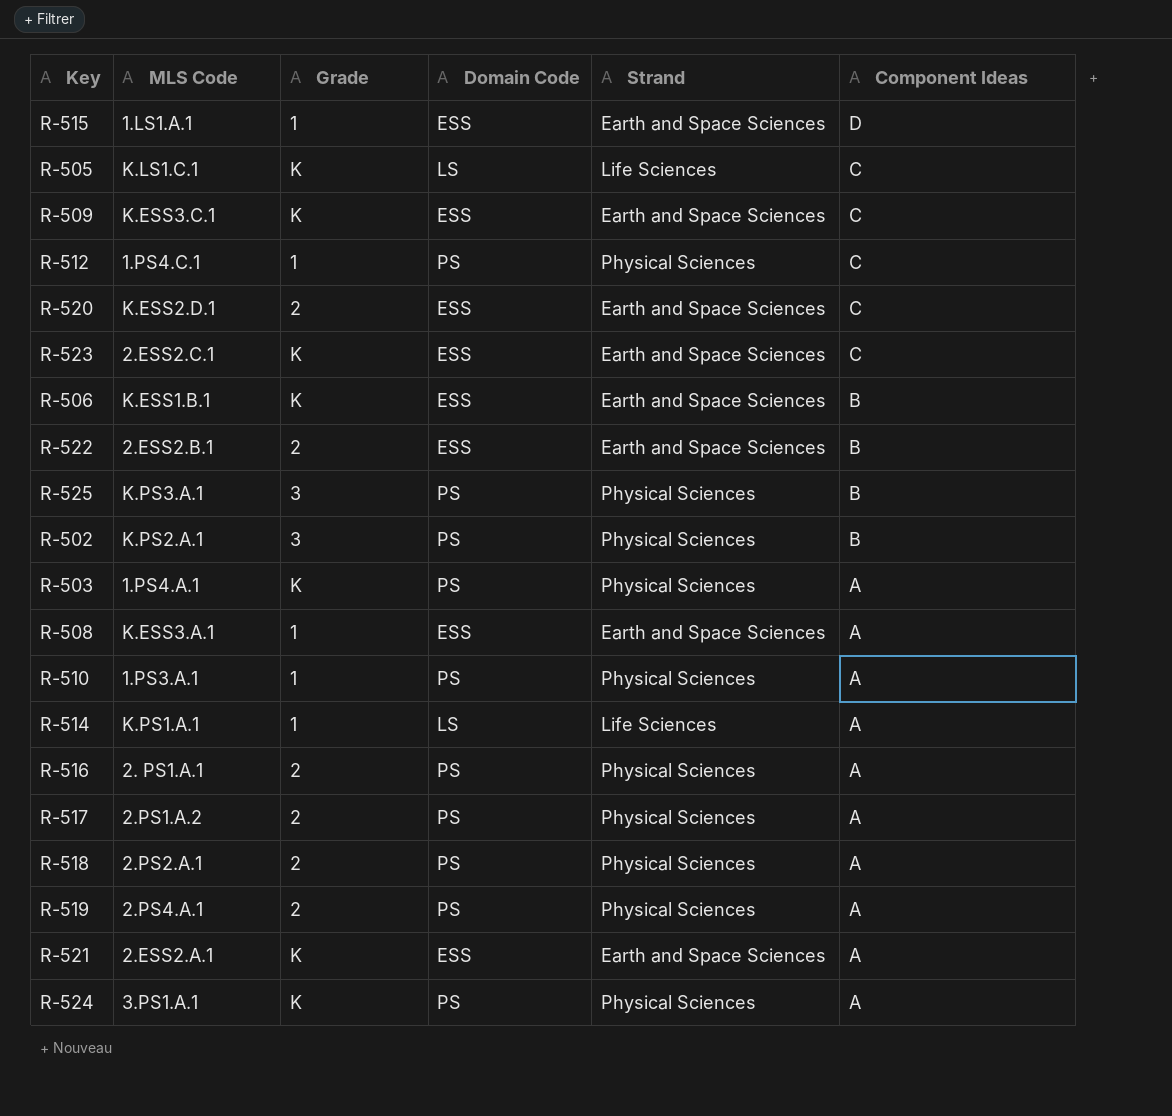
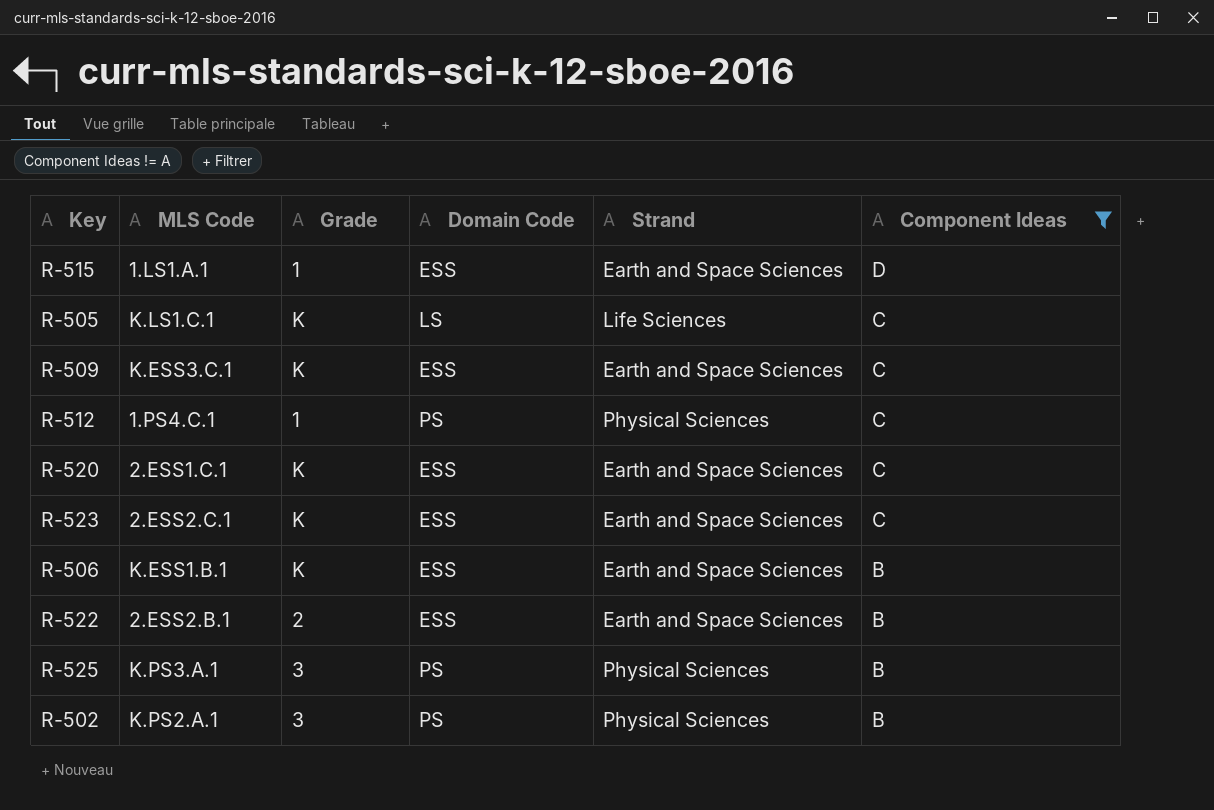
filter: none -> Component Ideas != A
R-520 | MLS Code: K.ESS2.D.1 -> 2.ESS1.C.1
R-520 | Grade: 2 -> K

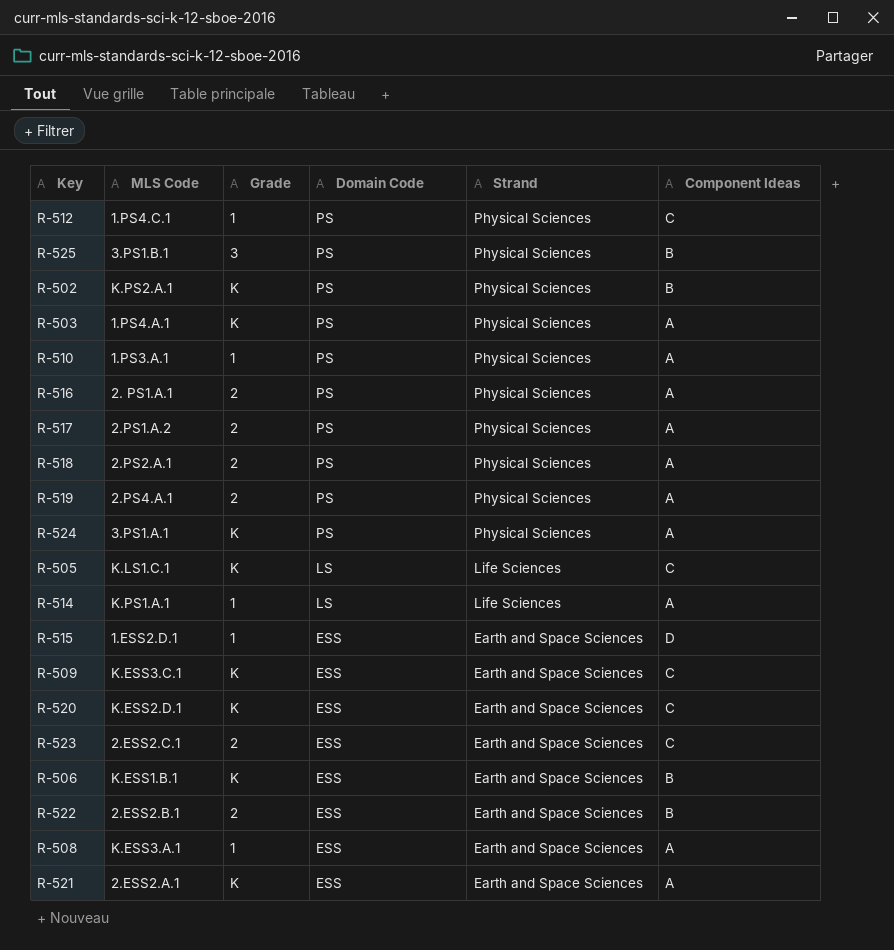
filter: Component Ideas != A -> none
row order: Component Ideas descending -> Domain Code descending
R-525 | MLS Code: K.PS3.A.1 -> 3.PS1.B.1
R-502 | Grade: 3 -> K
R-515 | MLS Code: 1.LS1.A.1 -> 1.ESS2.D.1
R-520 | MLS Code: 2.ESS1.C.1 -> K.ESS2.D.1
R-523 | Grade: K -> 2

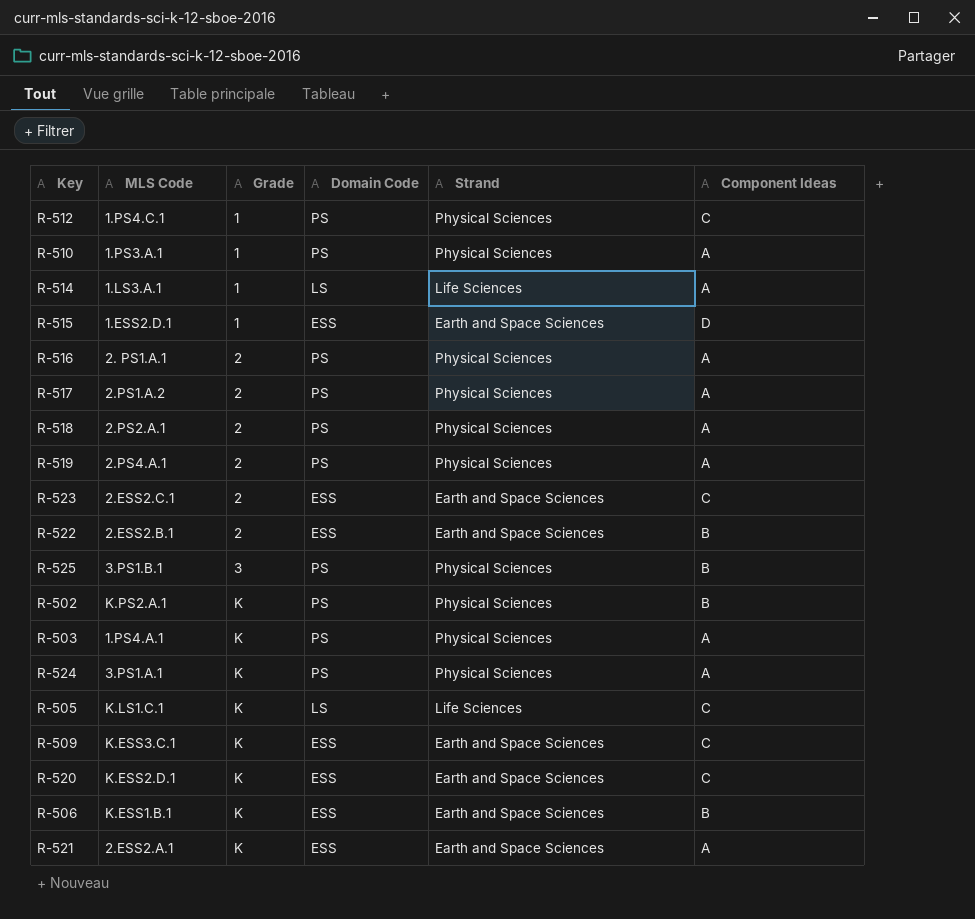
row order: Domain Code descending -> Grade ascending
row R-508: K.ESS3.A.1 | 1 | ESS | Earth and Space Sciences | A -> none
R-514 | MLS Code: K.PS1.A.1 -> 1.LS3.A.1

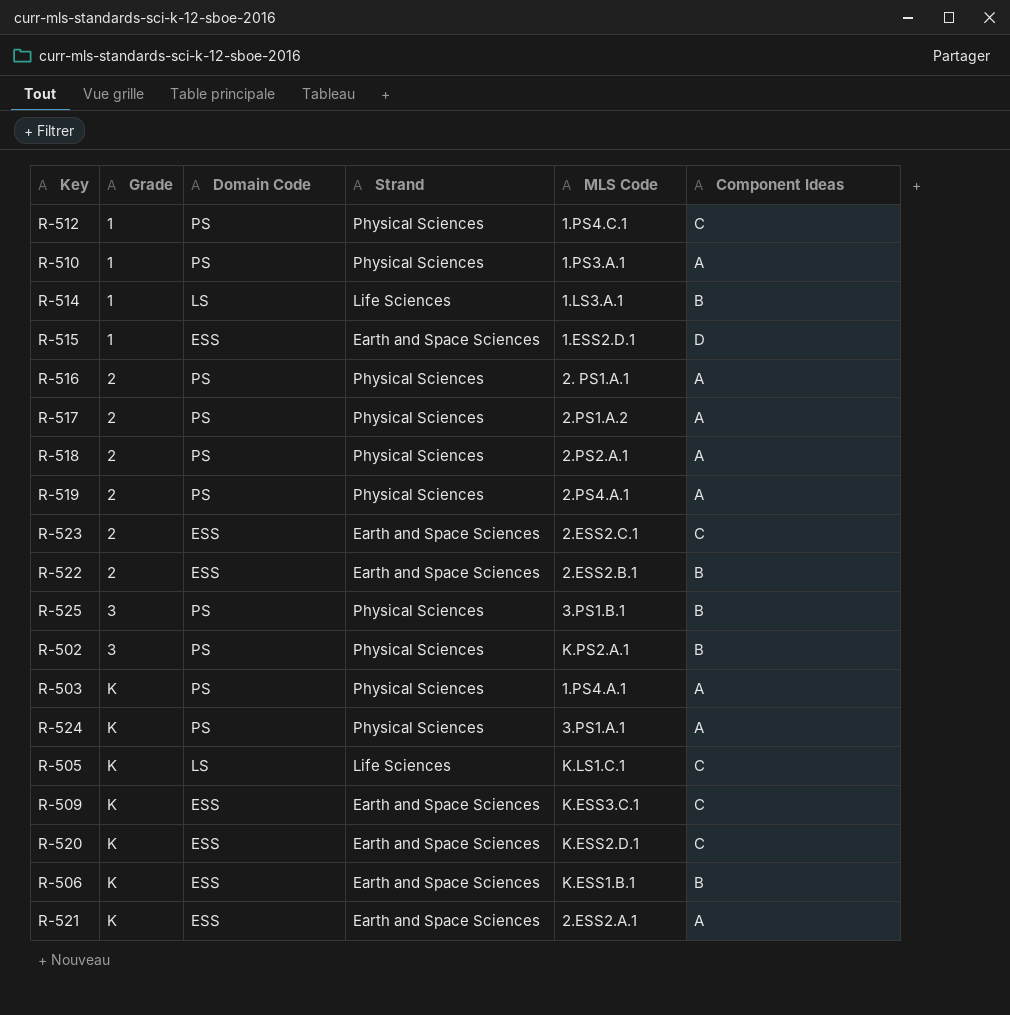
column MLS Code | position: 2 -> 5
R-514 | Component Ideas: A -> B
R-502 | Grade: K -> 3

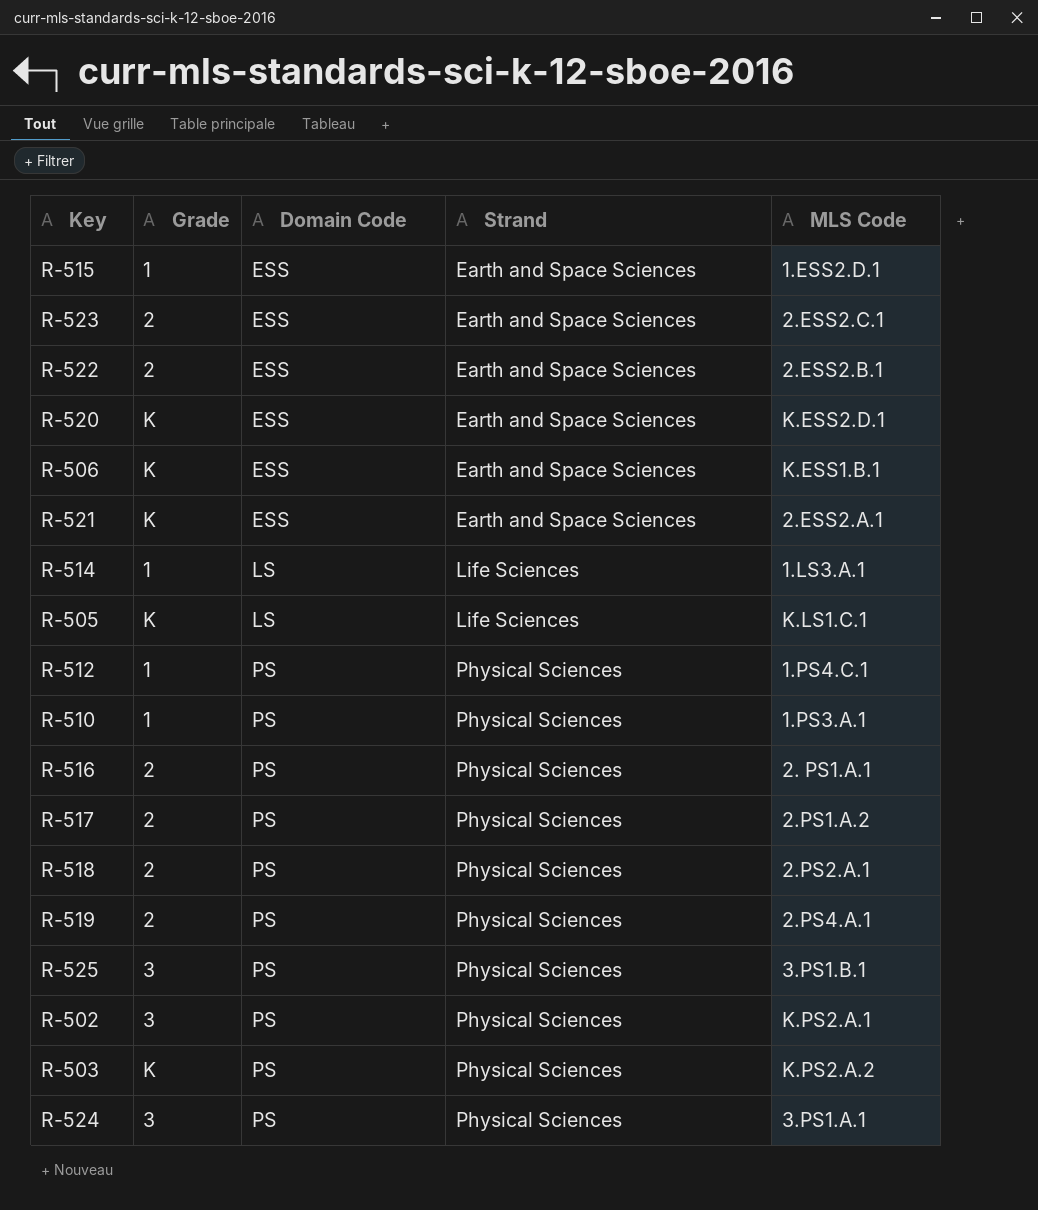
row order: Grade ascending -> Domain Code ascending
column Component Ideas | position: 6 -> none
row R-509: K | ESS | Earth and Space Sciences | K.ESS3.C.1 | C -> none
R-503 | MLS Code: 1.PS4.A.1 -> K.PS2.A.2
R-524 | Grade: K -> 3

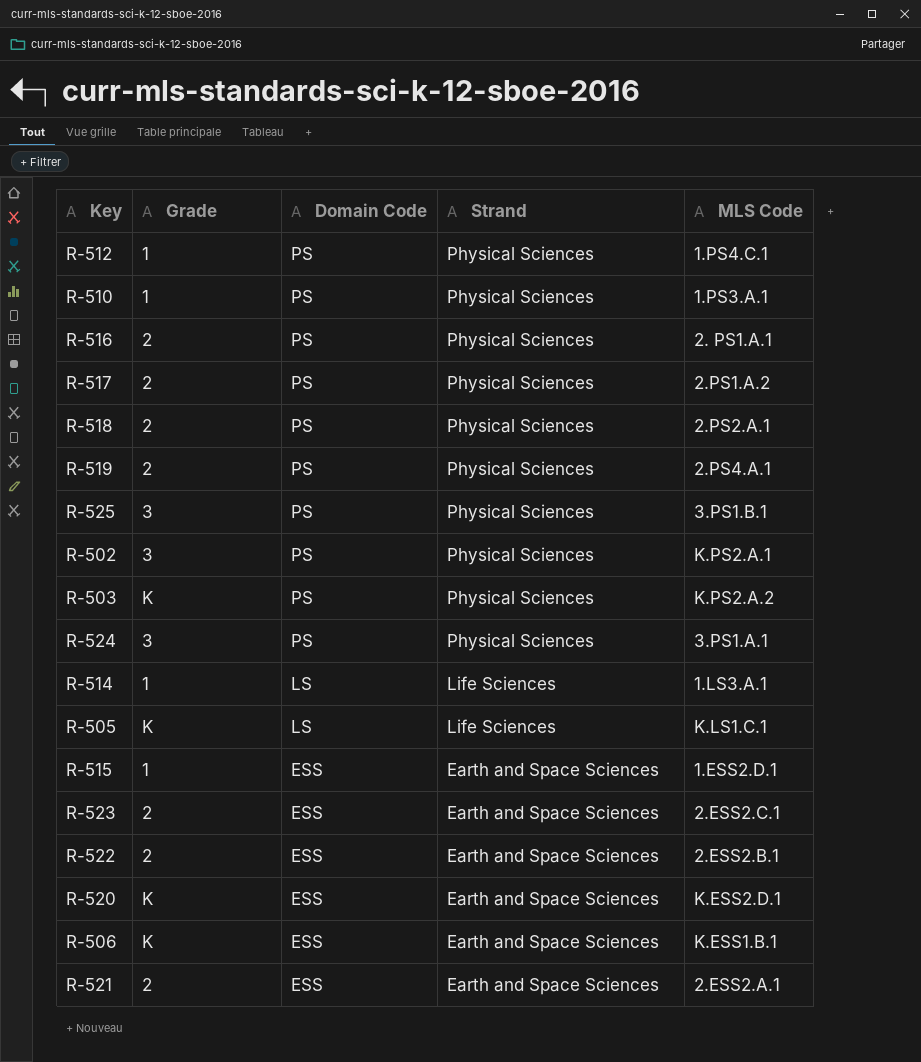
row order: Domain Code ascending -> Domain Code descending
R-521 | Grade: K -> 2

